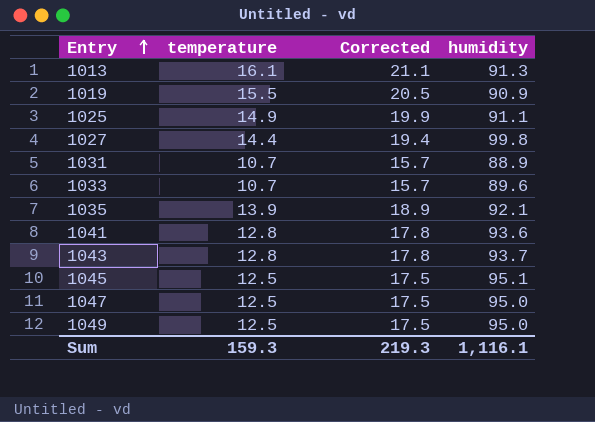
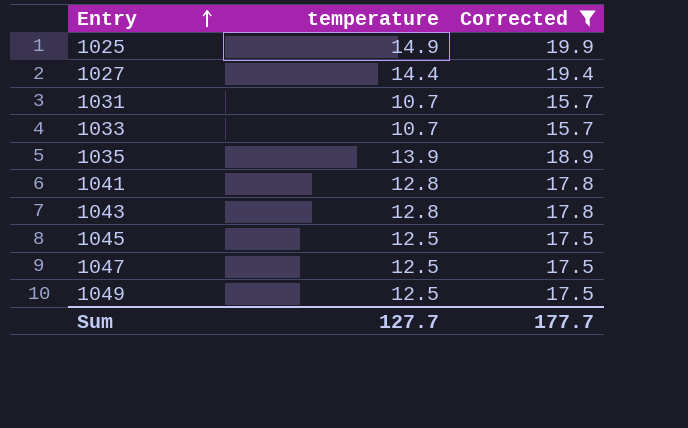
filter: none -> Corrected <= 19.9
column humidity | position: 4 -> none
Sum | temperature: 159.3 -> 127.7
Sum | Corrected: 219.3 -> 177.7

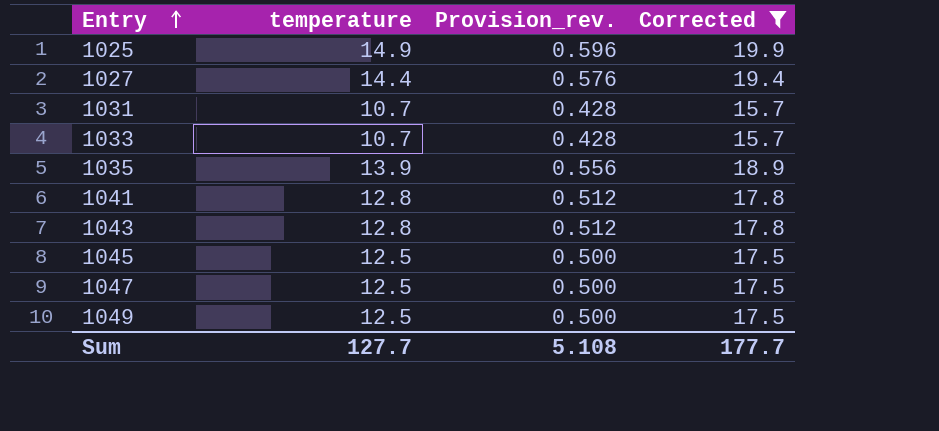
column Provision_rev. | formula: none -> [temperature] * 0.04

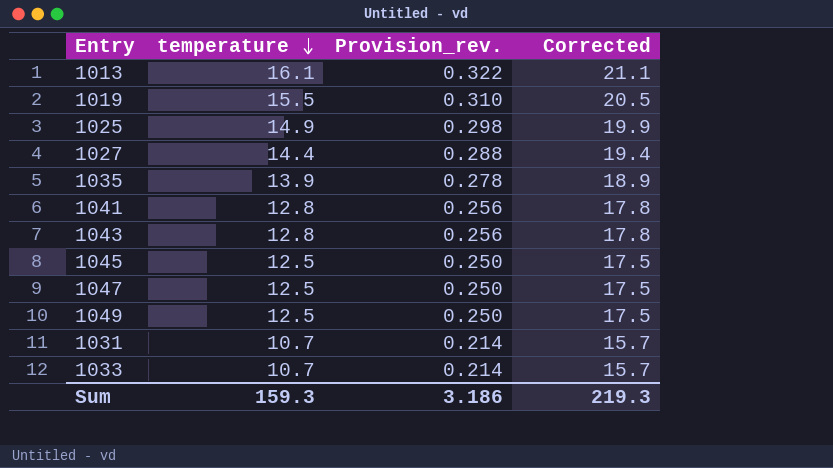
filter: Corrected <= 19.9 -> none
row order: Entry ascending -> temperature descending
column Provision_rev. | formula: [temperature] * 0.04 -> [temperature] * 0.02
Sum | temperature: 127.7 -> 159.3
Sum | Provision_rev.: 5.108 -> 3.186
Sum | Corrected: 177.7 -> 219.3

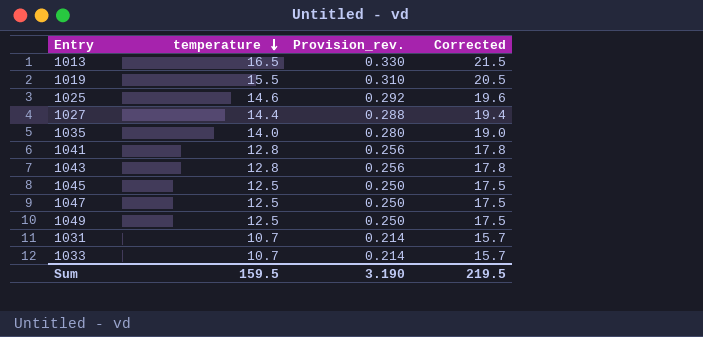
1013 | temperature: 16.1 -> 16.5
1013 | Provision_rev.: 0.322 -> 0.330
1013 | Corrected: 21.1 -> 21.5
1025 | temperature: 14.9 -> 14.6
1025 | Provision_rev.: 0.298 -> 0.292
1025 | Corrected: 19.9 -> 19.6
1035 | temperature: 13.9 -> 14.0
1035 | Provision_rev.: 0.278 -> 0.280
1035 | Corrected: 18.9 -> 19.0
Sum | temperature: 159.3 -> 159.5
Sum | Provision_rev.: 3.186 -> 3.190
Sum | Corrected: 219.3 -> 219.5

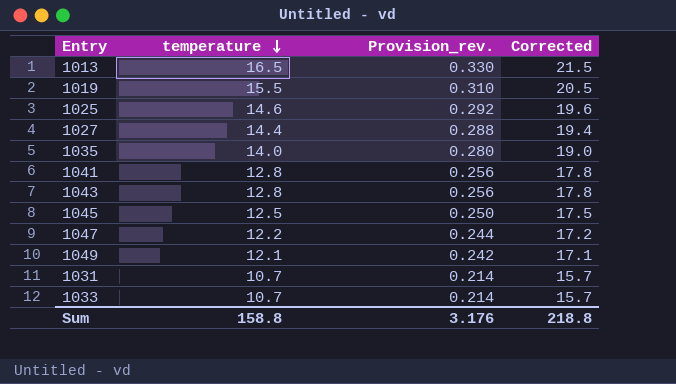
1047 | temperature: 12.5 -> 12.2
1047 | Provision_rev.: 0.250 -> 0.244
1047 | Corrected: 17.5 -> 17.2
1049 | temperature: 12.5 -> 12.1
1049 | Provision_rev.: 0.250 -> 0.242
1049 | Corrected: 17.5 -> 17.1
Sum | temperature: 159.5 -> 158.8
Sum | Provision_rev.: 3.190 -> 3.176
Sum | Corrected: 219.5 -> 218.8

